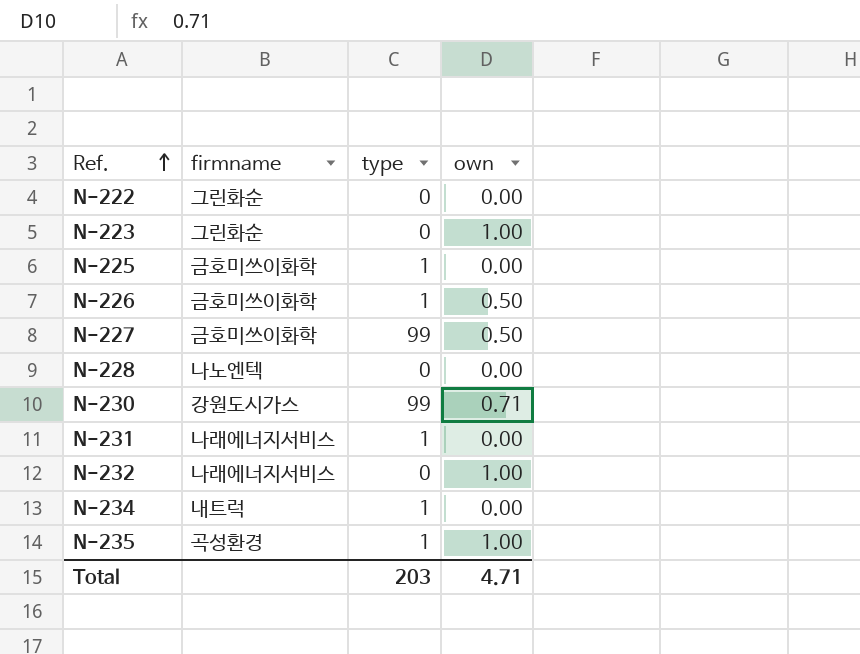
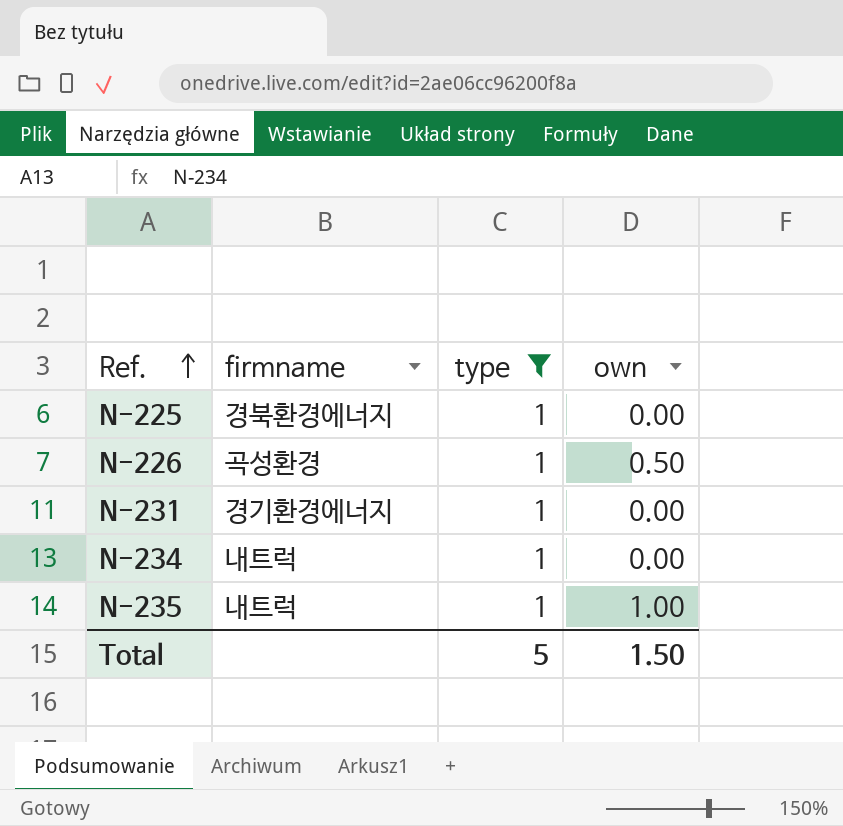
filter: none -> type = 1
N-225 | firmname: 금호미쓰이화학 -> 경북환경에너지
N-226 | firmname: 금호미쓰이화학 -> 곡성환경
N-231 | firmname: 나래에너지서비스 -> 경기환경에너지
N-235 | firmname: 곡성환경 -> 내트럭
Total | type: 203 -> 5
Total | own: 4.71 -> 1.50

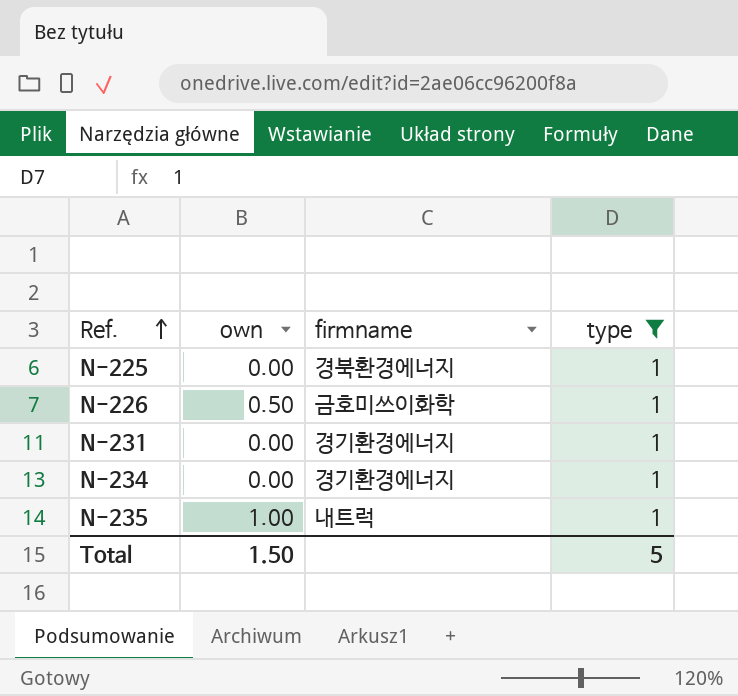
column own | position: 4 -> 2
N-226 | firmname: 곡성환경 -> 금호미쓰이화학
N-234 | firmname: 내트럭 -> 경기환경에너지

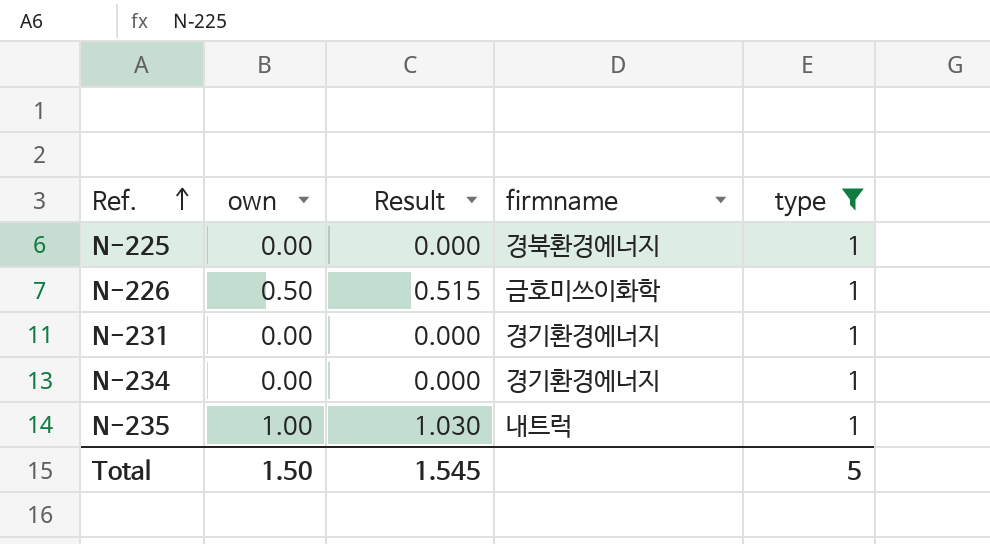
column Result | formula: none -> [own] * 1.03

